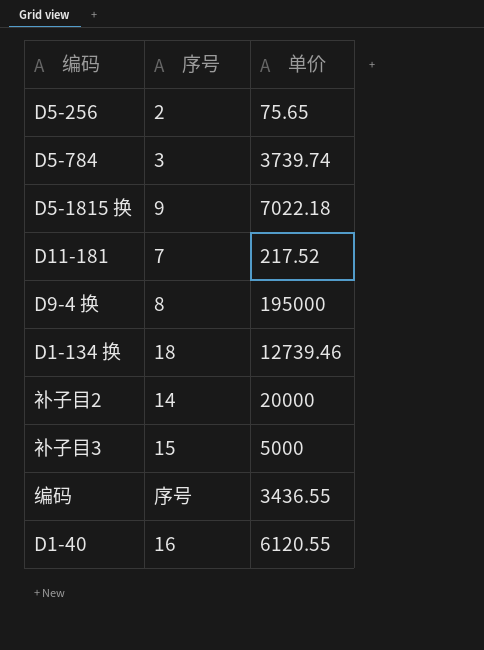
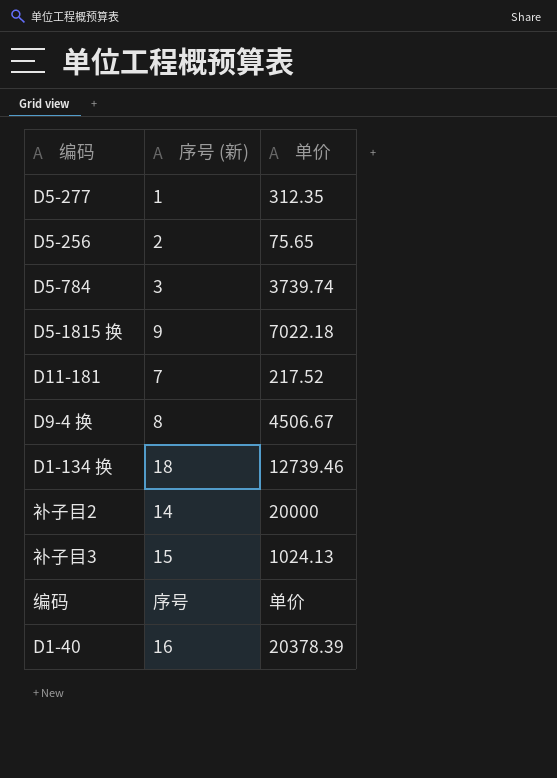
column name: 序号 -> 序号 (新)
row D5-277: none -> 1 | 312.35
D9-4 换 | 单价: 195000 -> 4506.67
补子目3 | 单价: 5000 -> 1024.13
编码 | 单价: 3436.55 -> 单价
D1-40 | 单价: 6120.55 -> 20378.39

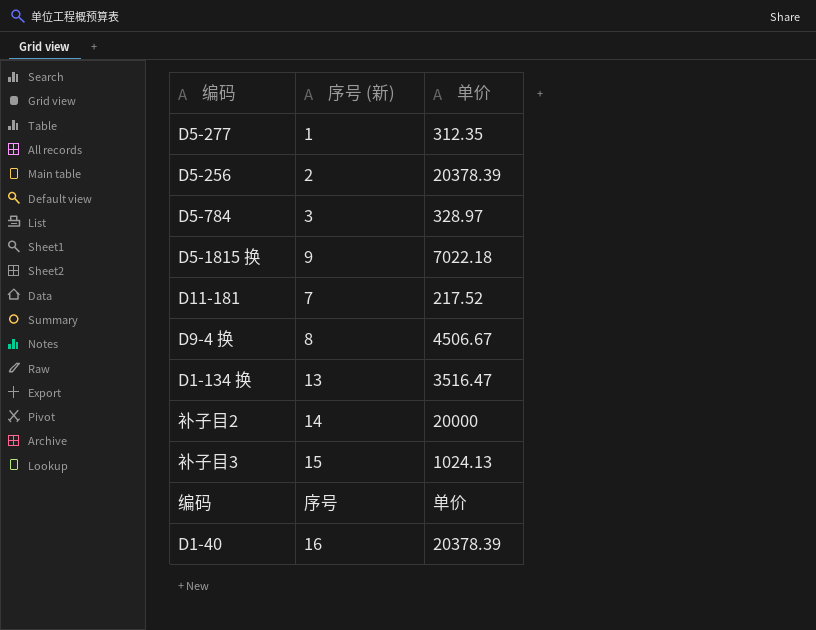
D5-256 | 单价: 75.65 -> 20378.39
D5-784 | 单价: 3739.74 -> 328.97
D1-134 换 | 序号 (新): 18 -> 13
D1-134 换 | 单价: 12739.46 -> 3516.47

